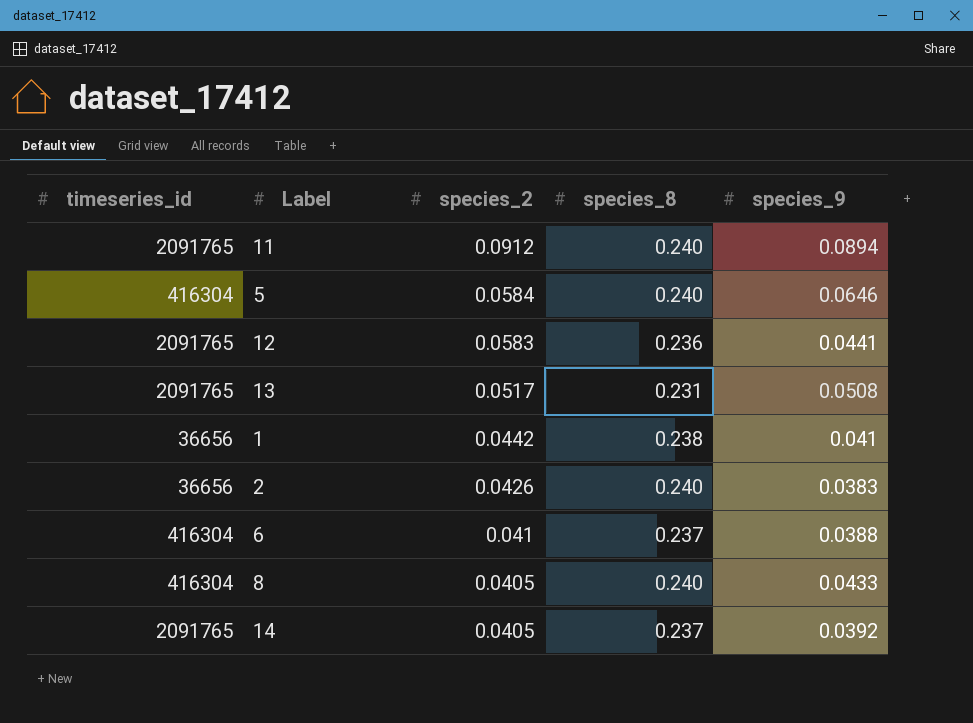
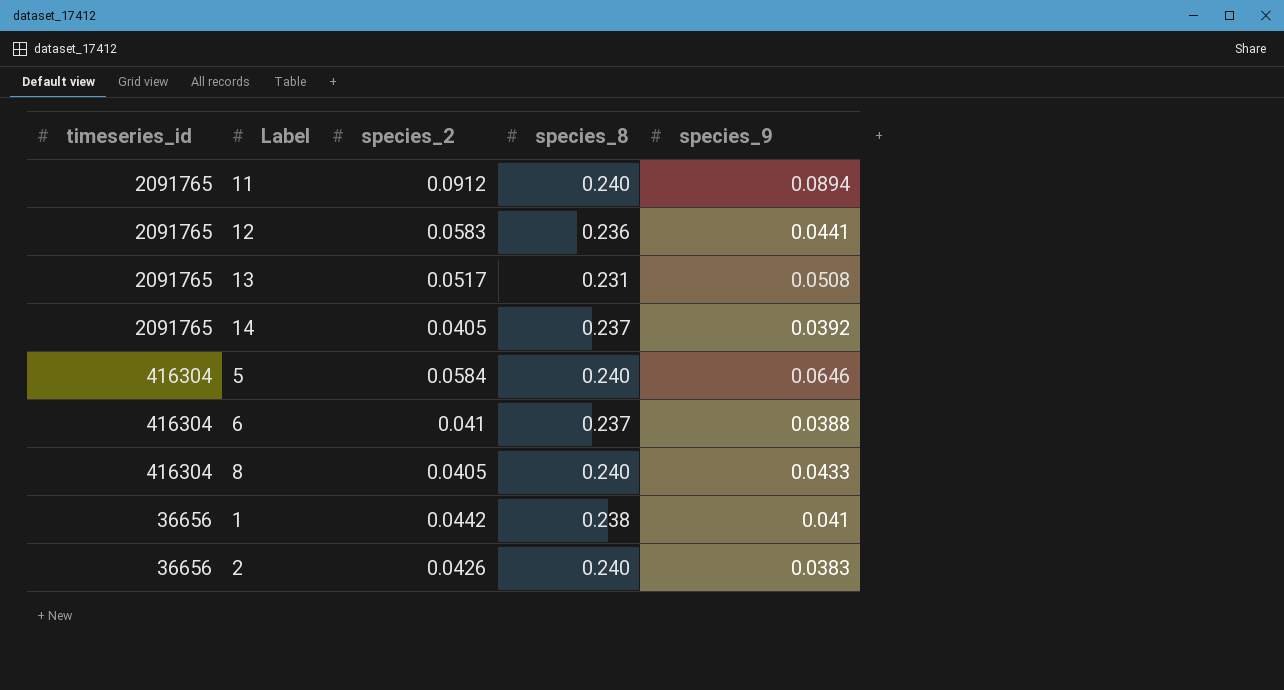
row order: species_2 descending -> timeseries_id descending

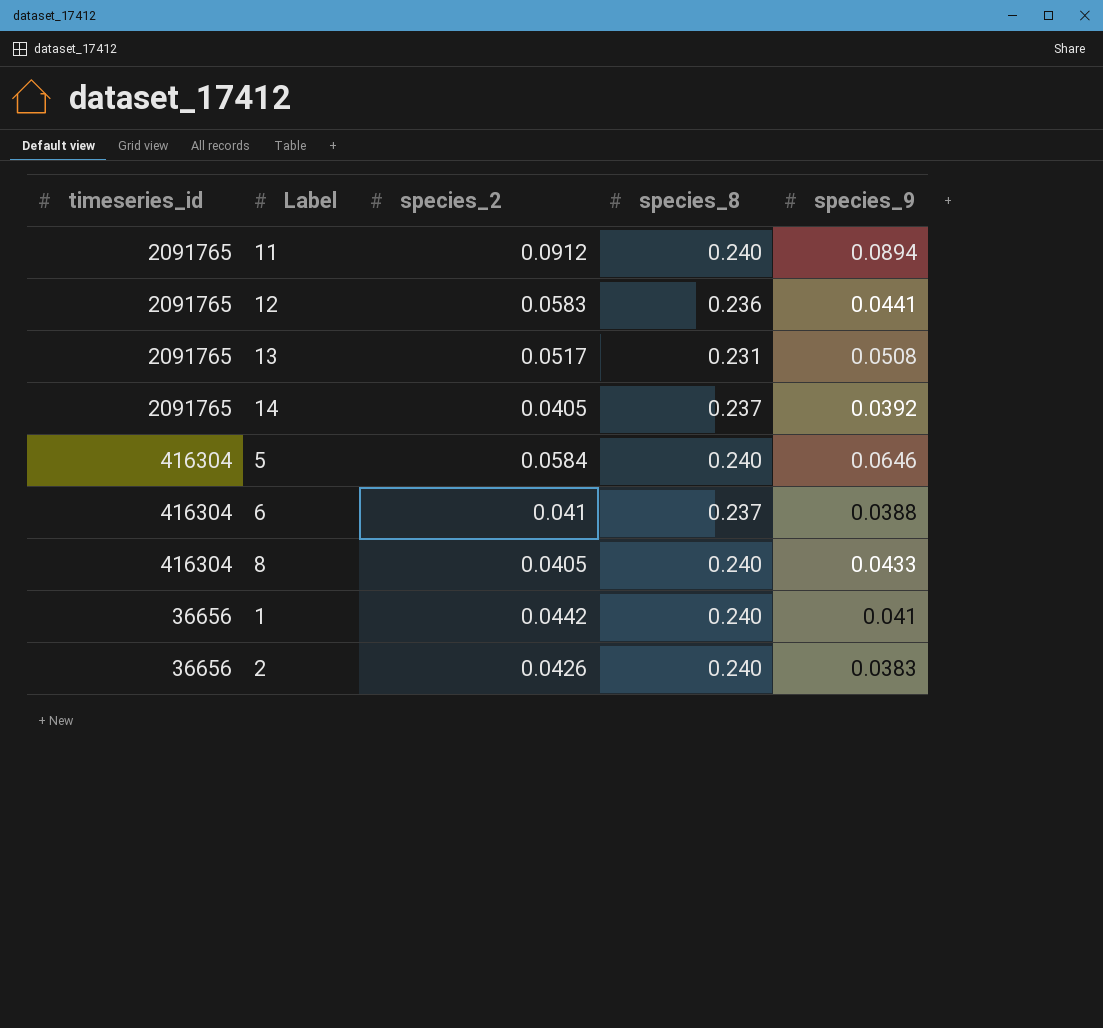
1 | species_8: 0.238 -> 0.240

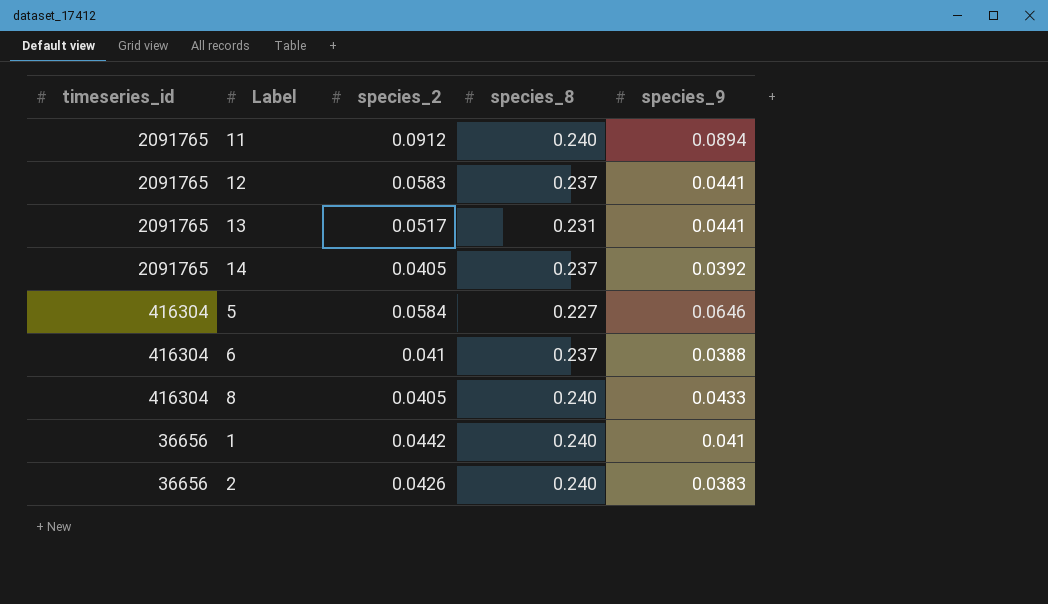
12 | species_8: 0.236 -> 0.237
13 | species_9: 0.0508 -> 0.0441
5 | species_8: 0.240 -> 0.227

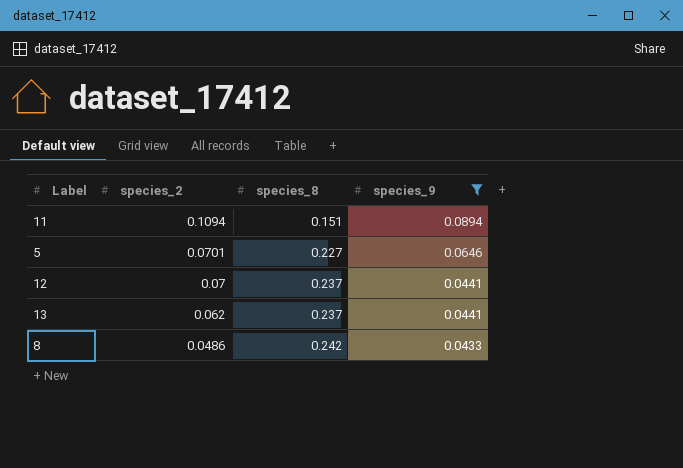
filter: none -> species_9 >= 0.0433
row order: timeseries_id descending -> species_2 descending
column timeseries_id | position: 1 -> none
11 | species_2: 0.0912 -> 0.1094
11 | species_8: 0.240 -> 0.151
5 | species_2: 0.0584 -> 0.0701
12 | species_2: 0.0583 -> 0.07
13 | species_2: 0.0517 -> 0.062
13 | species_8: 0.231 -> 0.237
8 | species_2: 0.0405 -> 0.0486
8 | species_8: 0.240 -> 0.242

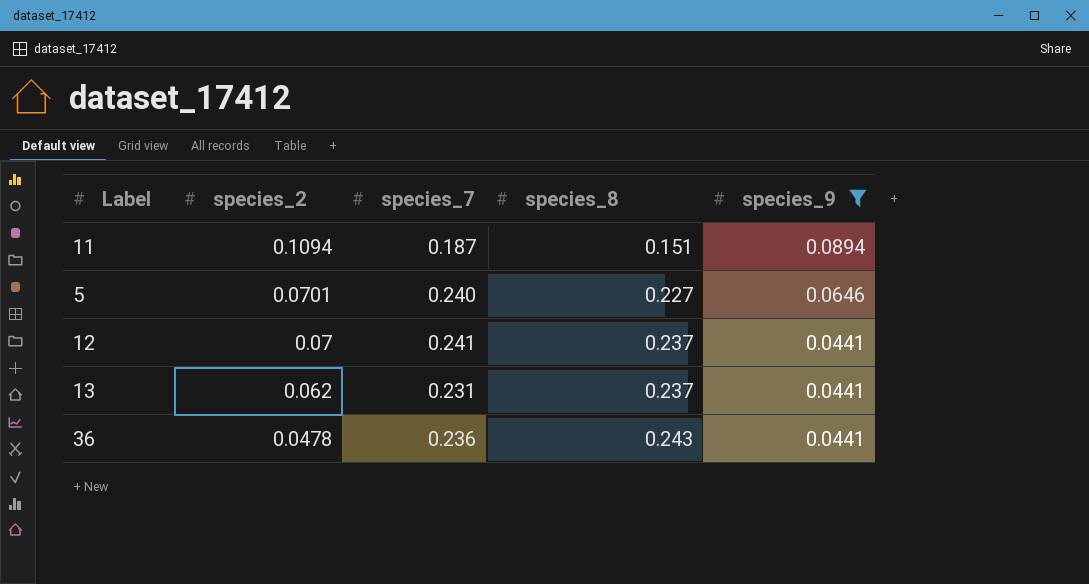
column species_7 | position: none -> 3
row 8: 0.0486 | 0.242 | 0.0433 -> none
row 36: none -> 0.0478 | 0.236 | 0.243 | 0.0441

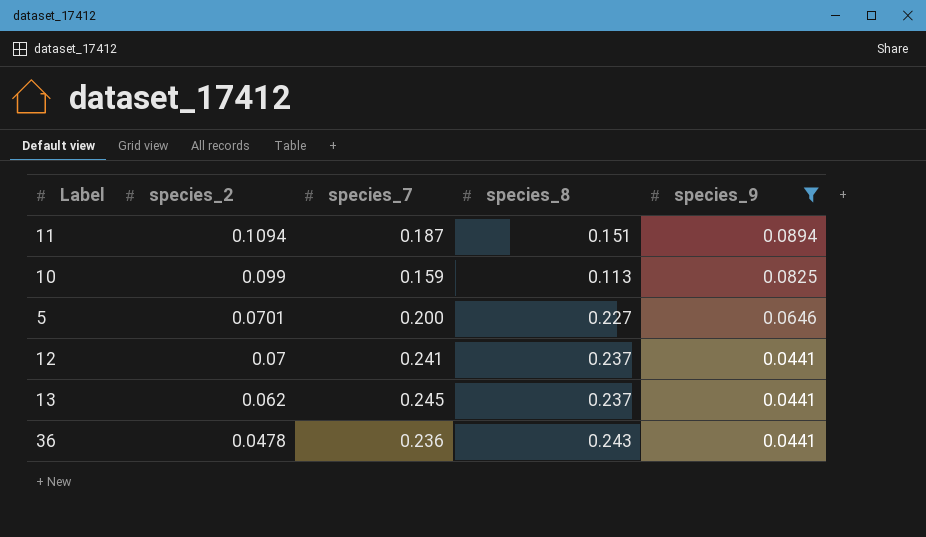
row 10: none -> 0.099 | 0.159 | 0.113 | 0.0825
5 | species_7: 0.240 -> 0.200
13 | species_7: 0.231 -> 0.245

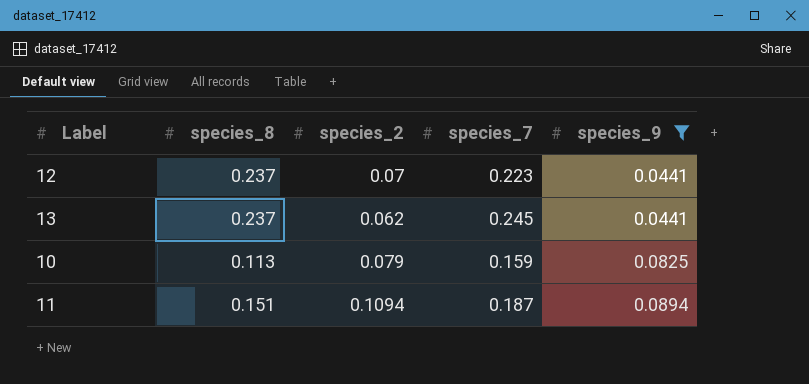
row order: species_2 descending -> species_9 ascending
column species_8 | position: 4 -> 2
row 5: 0.0701 | 0.200 | 0.227 | 0.0646 -> none
row 36: 0.0478 | 0.236 | 0.243 | 0.0441 -> none
12 | species_7: 0.241 -> 0.223
10 | species_2: 0.099 -> 0.079

